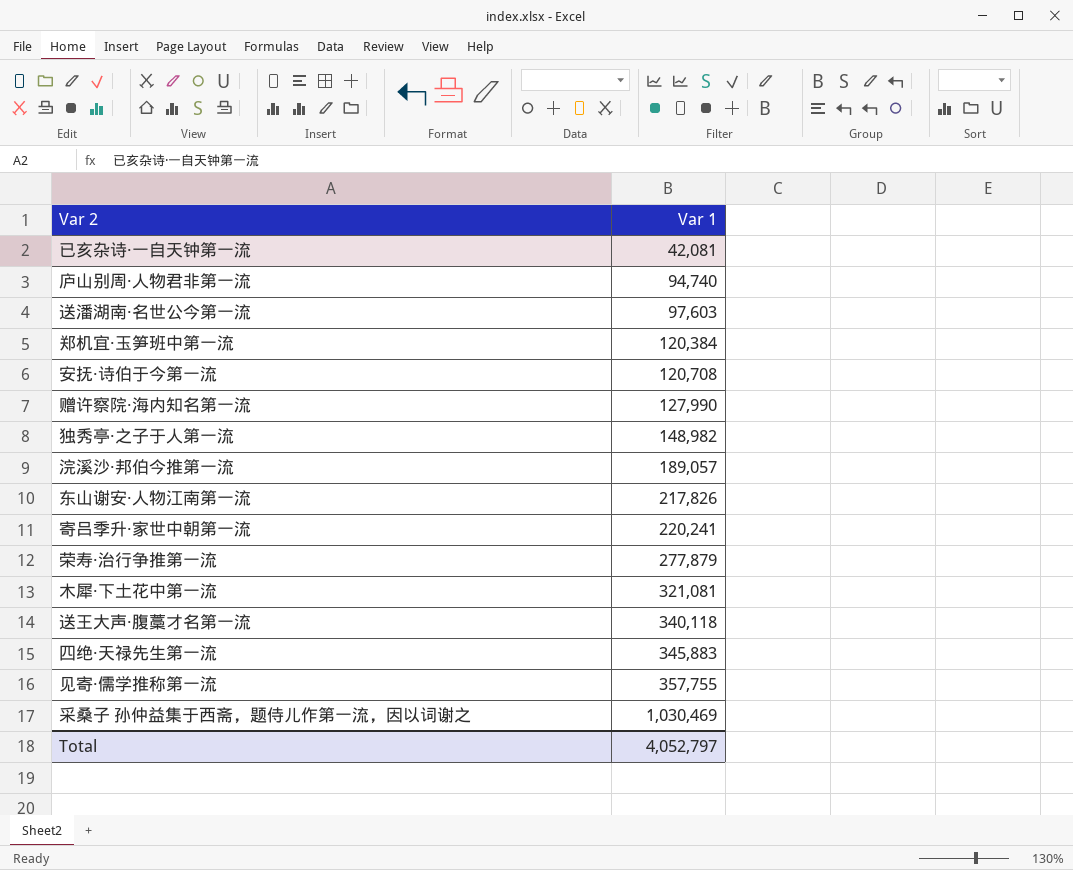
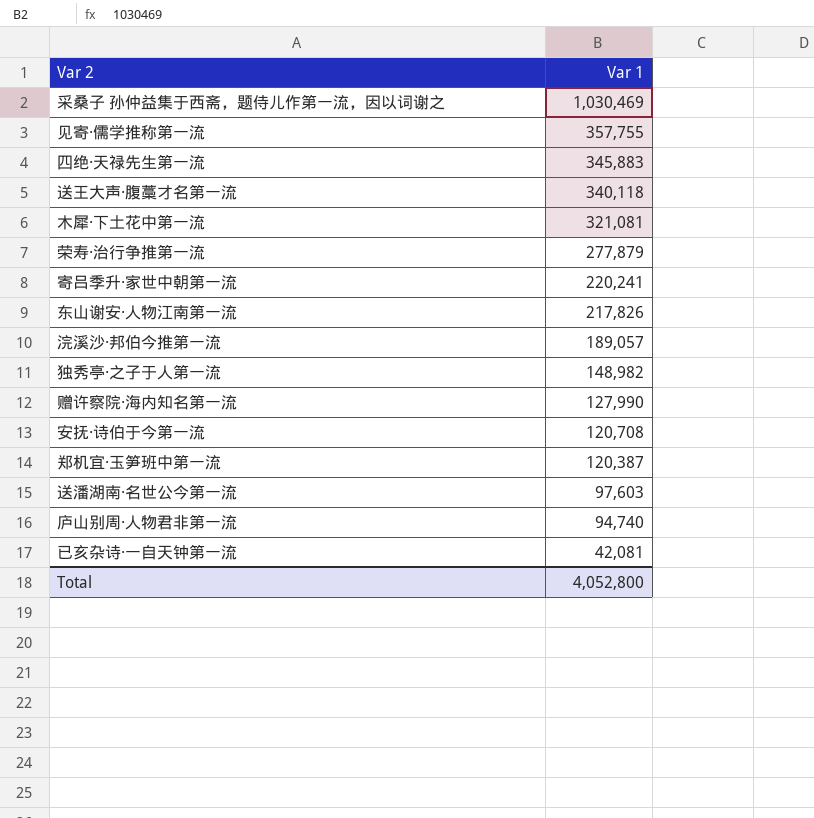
row order: Var 1 ascending -> Var 1 descending
郑机宜·玉笋班中第一流 | Var 1: 120,384 -> 120,387
Total | Var 1: 4,052,797 -> 4,052,800

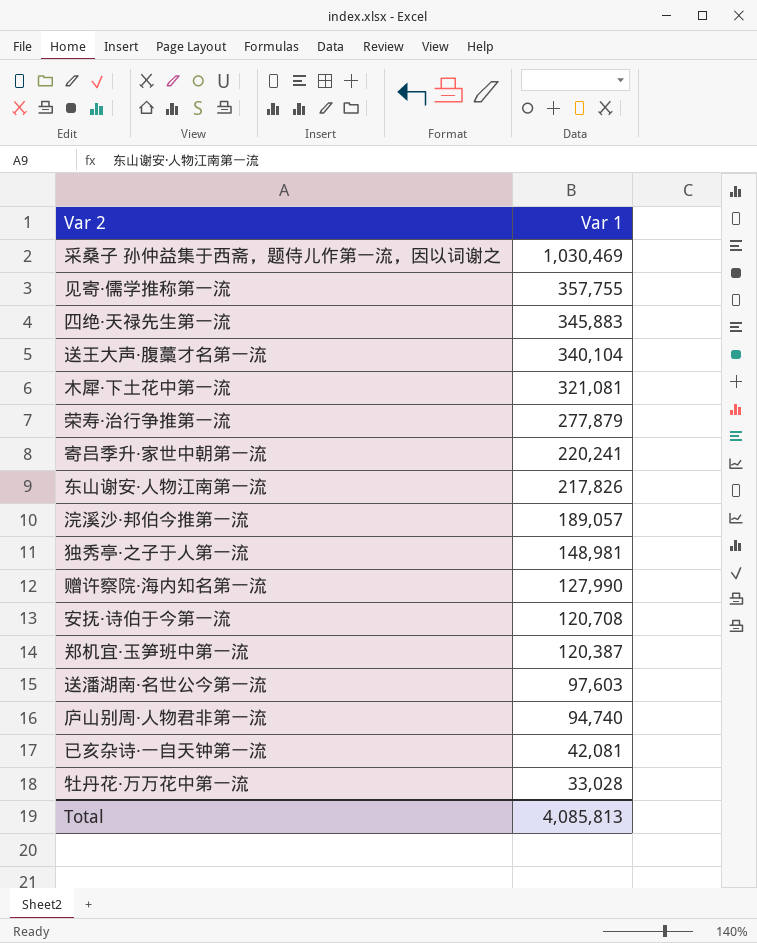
送王大声·腹藁才名第一流 | Var 1: 340,118 -> 340,104
独秀亭·之子于人第一流 | Var 1: 148,982 -> 148,981
row 牡丹花·万万花中第一流: none -> 33,028
Total | Var 1: 4,052,800 -> 4,085,813

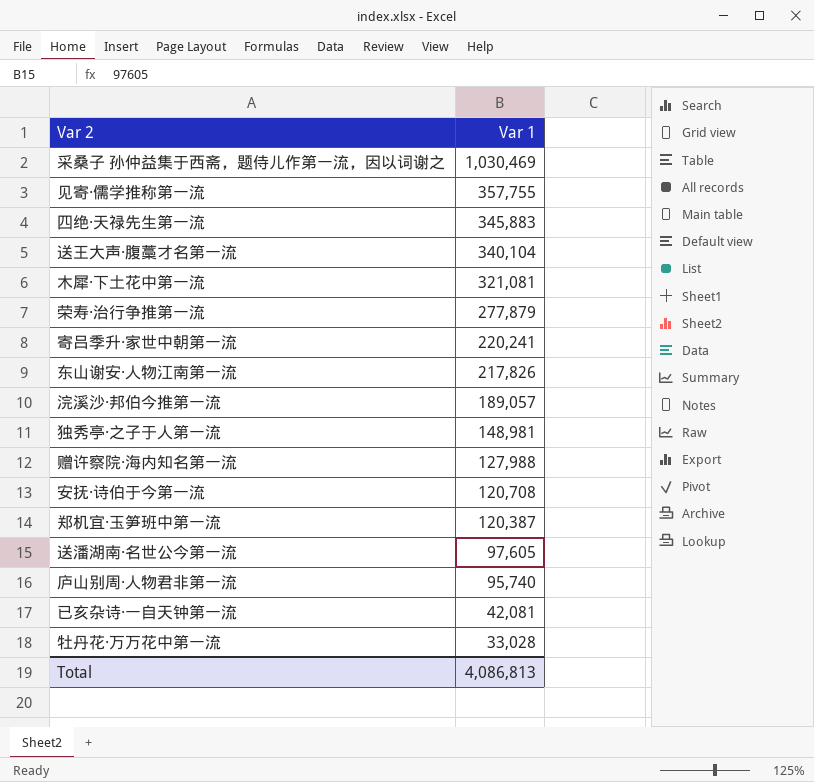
赠许察院·海内知名第一流 | Var 1: 127,990 -> 127,988
送潘湖南·名世公今第一流 | Var 1: 97,603 -> 97,605
庐山别周·人物君非第一流 | Var 1: 94,740 -> 95,740
Total | Var 1: 4,085,813 -> 4,086,813

